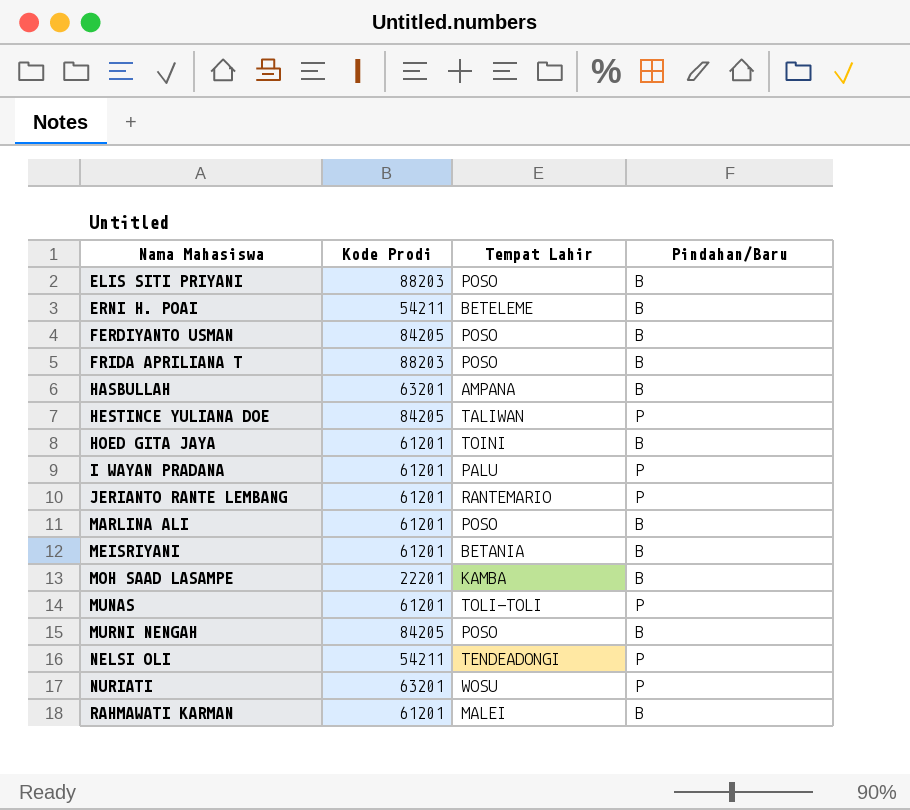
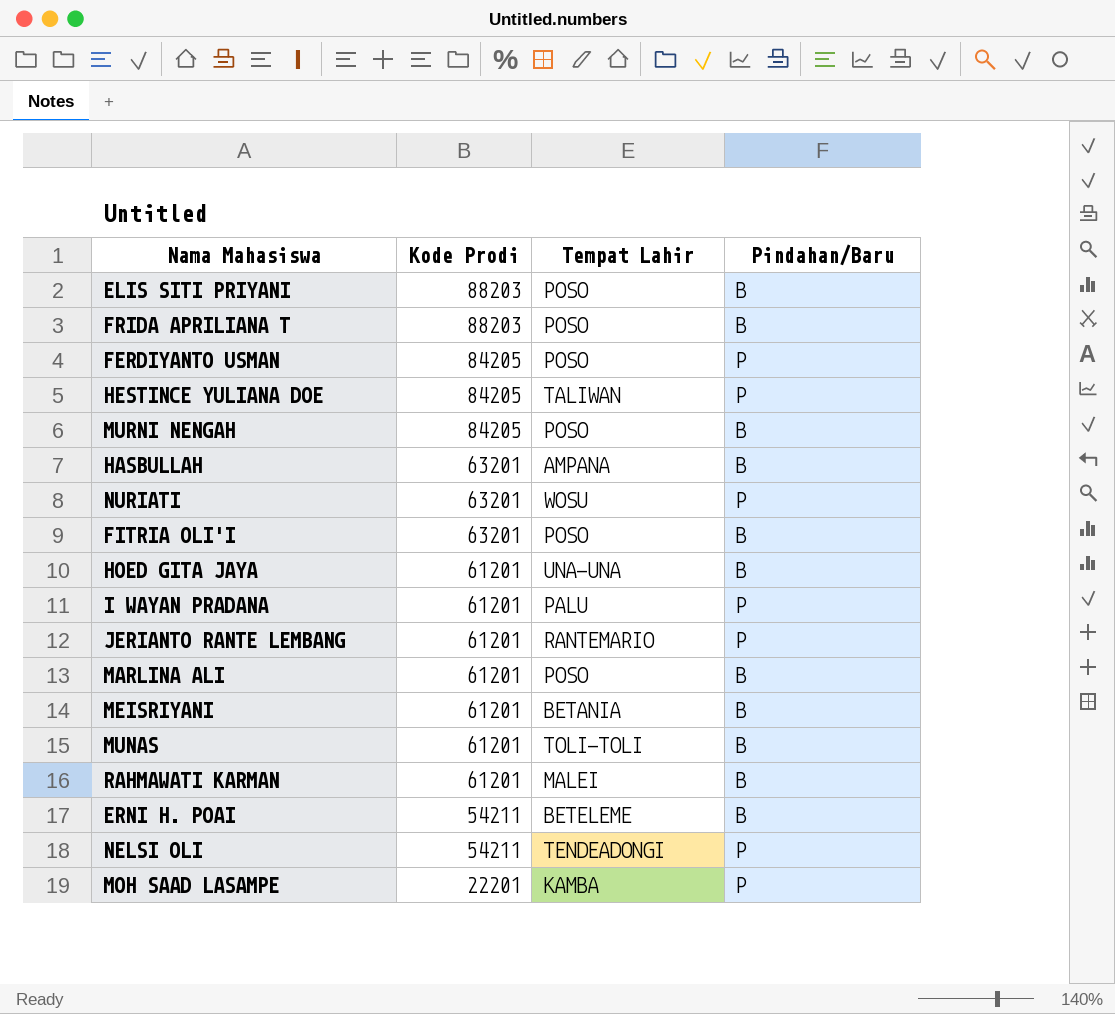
row order: Nama Mahasiswa ascending -> Kode Prodi descending
FERDIYANTO USMAN | Pindahan/Baru: B -> P
row FITRIA OLI'I: none -> 63201 | POSO | B
HOED GITA JAYA | Tempat Lahir: TOINI -> UNA-UNA
MUNAS | Pindahan/Baru: P -> B
MOH SAAD LASAMPE | Pindahan/Baru: B -> P

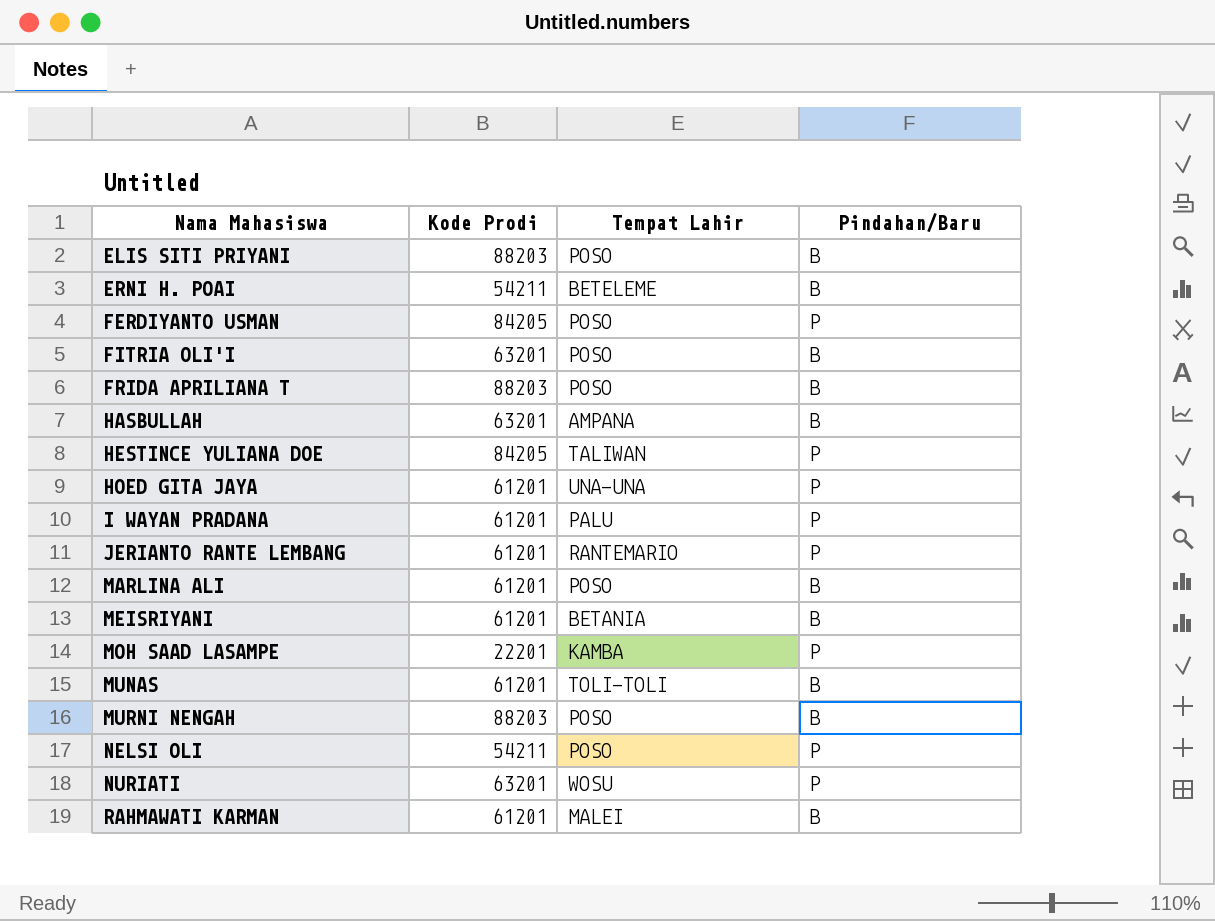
row order: Kode Prodi descending -> Nama Mahasiswa ascending
HOED GITA JAYA | Pindahan/Baru: B -> P
MURNI NENGAH | Kode Prodi: 84205 -> 88203
NELSI OLI | Tempat Lahir: TENDEADONGI -> POSO

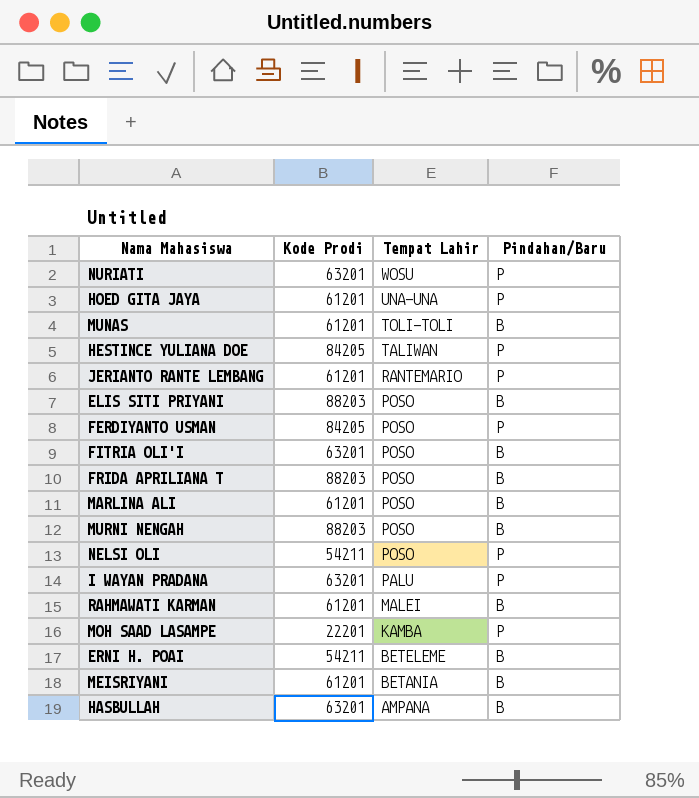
row order: Nama Mahasiswa ascending -> Tempat Lahir descending
I WAYAN PRADANA | Kode Prodi: 61201 -> 63201

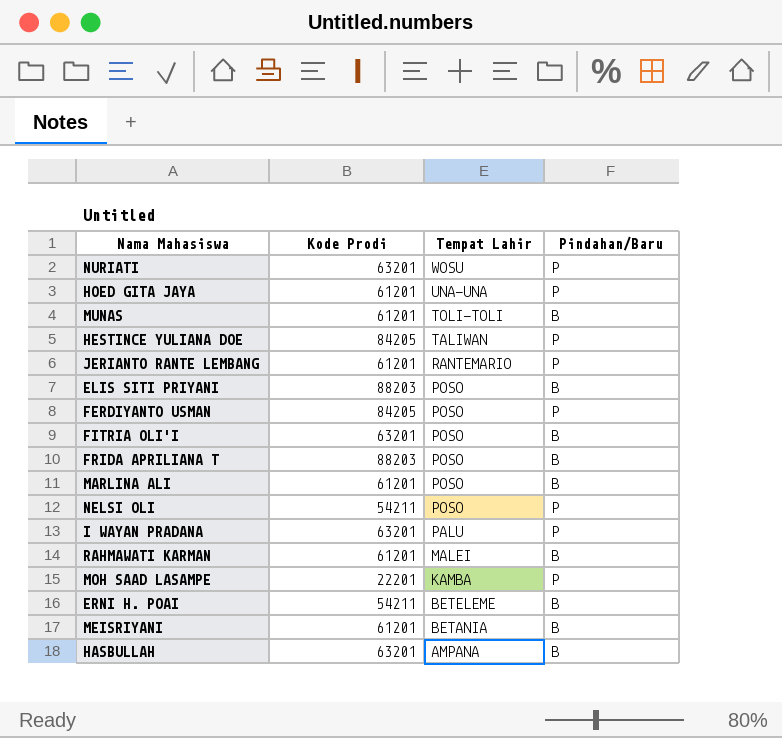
row MURNI NENGAH: 88203 | POSO | B -> none

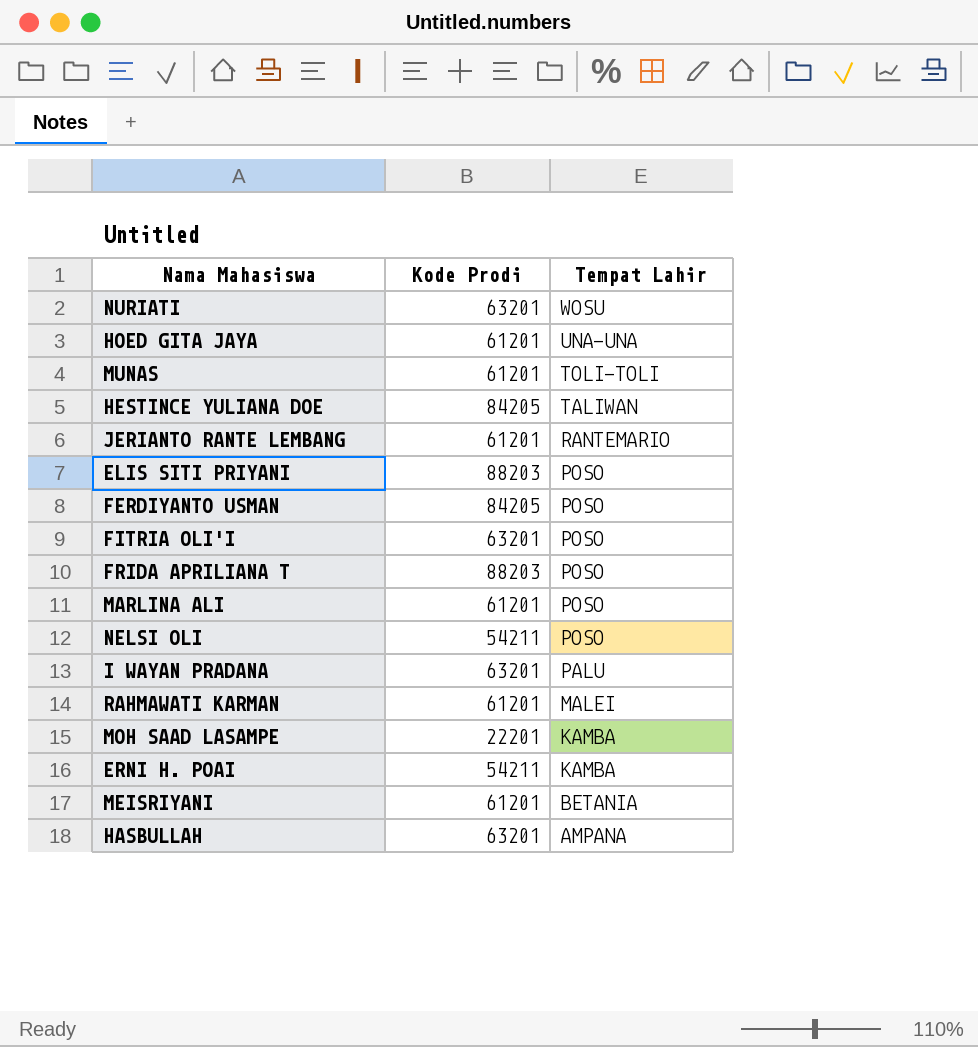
column Pindahan/Baru | position: 4 -> none
ERNI H. POAI | Tempat Lahir: BETELEME -> KAMBA

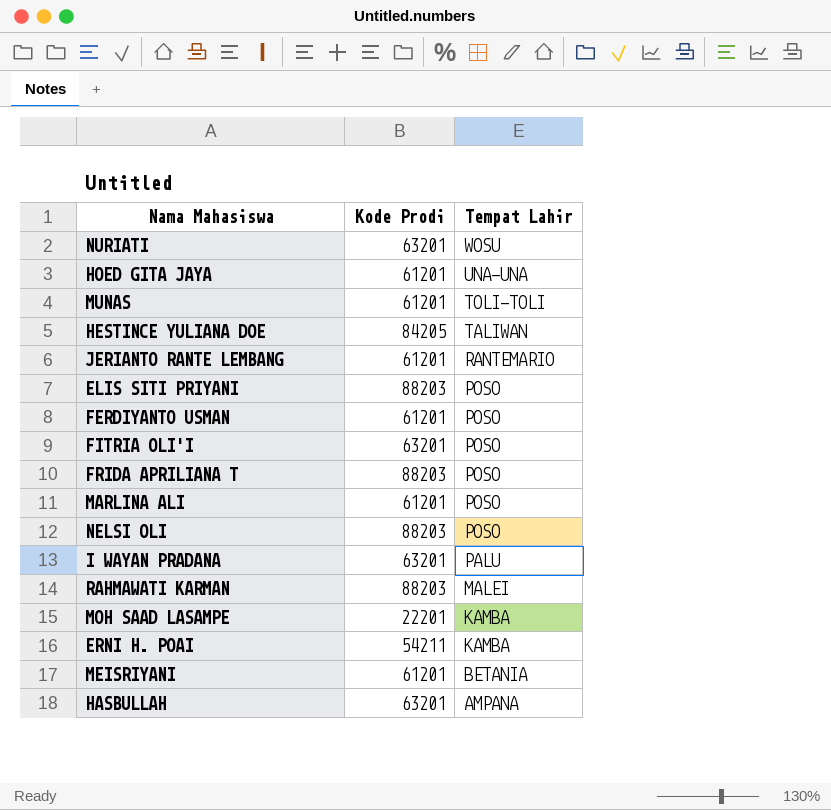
FERDIYANTO USMAN | Kode Prodi: 84205 -> 61201
NELSI OLI | Kode Prodi: 54211 -> 88203
RAHMAWATI KARMAN | Kode Prodi: 61201 -> 88203

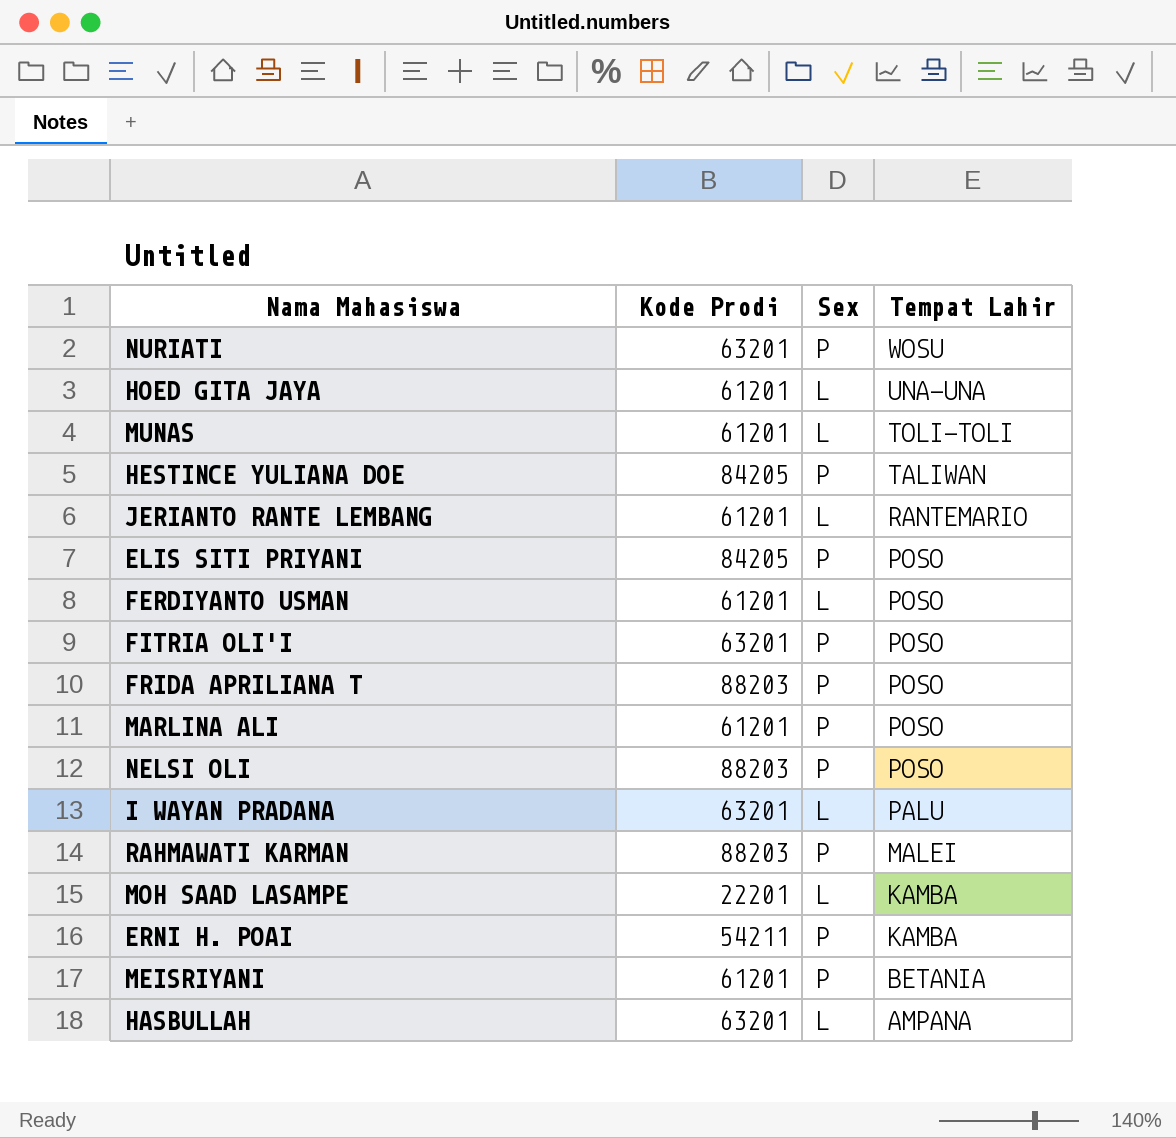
column Sex | position: none -> 3
ELIS SITI PRIYANI | Kode Prodi: 88203 -> 84205

